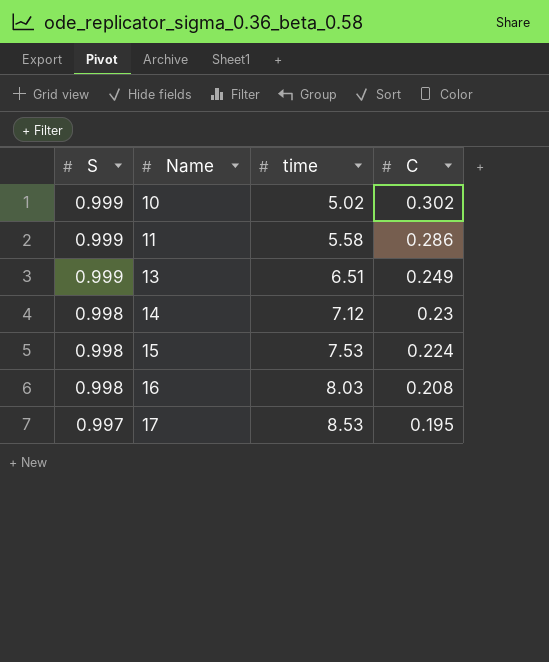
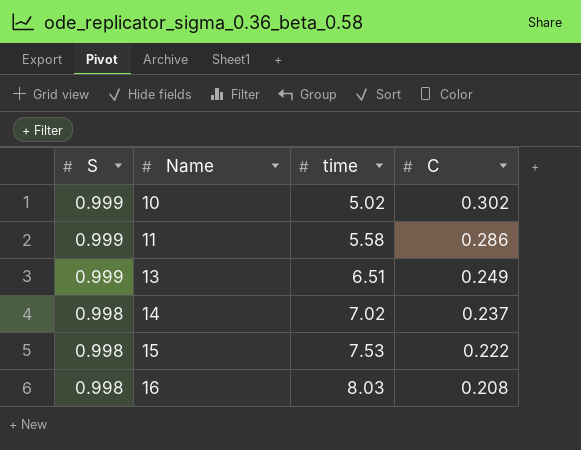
row 17: 0.997 | 8.53 | 0.195 -> none
14 | time: 7.12 -> 7.02
14 | C: 0.23 -> 0.237
15 | C: 0.224 -> 0.222

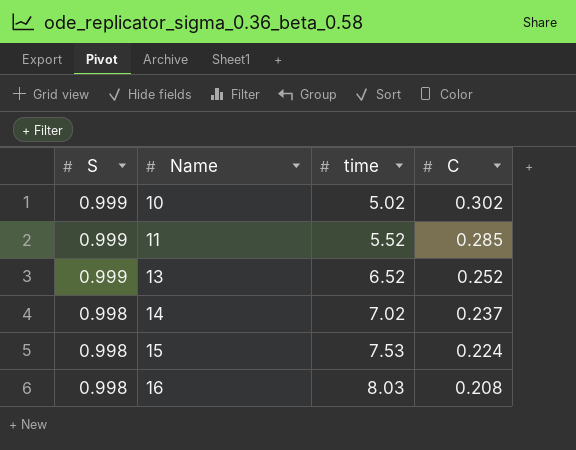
11 | time: 5.58 -> 5.52
11 | C: 0.286 -> 0.285
13 | time: 6.51 -> 6.52
13 | C: 0.249 -> 0.252
15 | C: 0.222 -> 0.224

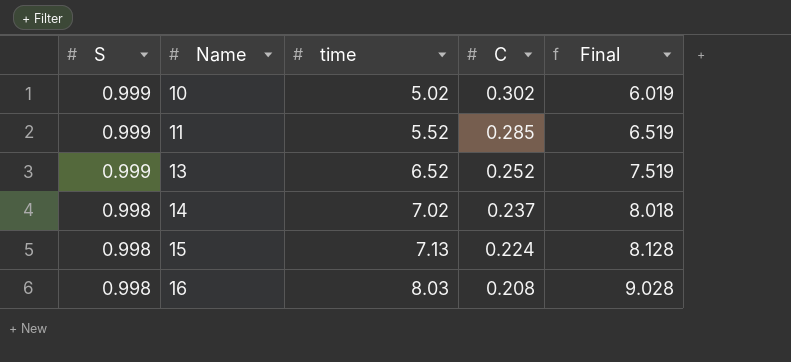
column Final | formula: none -> [S] + [time]
15 | time: 7.53 -> 7.13

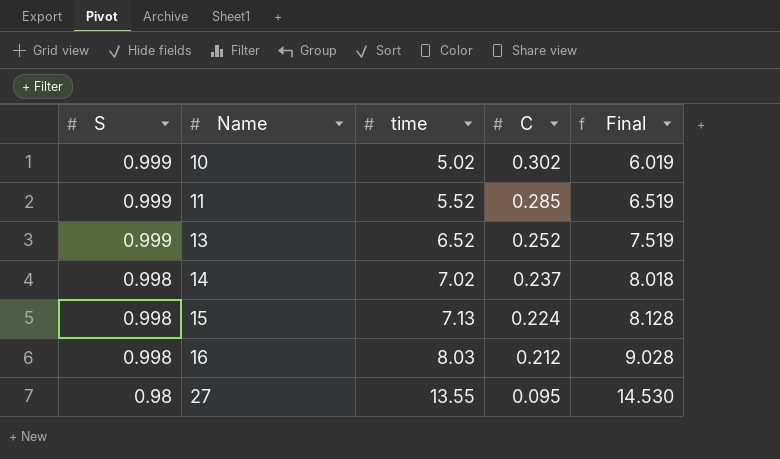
16 | C: 0.208 -> 0.212
row 27: none -> 0.98 | 13.55 | 0.095 | 14.530

